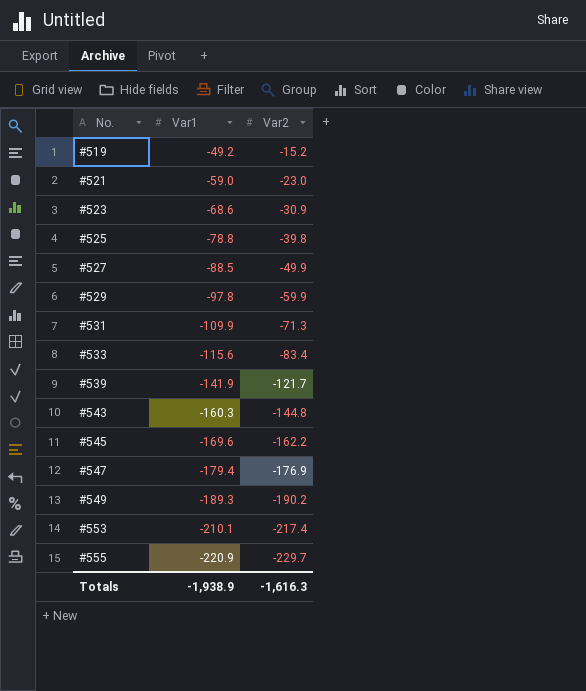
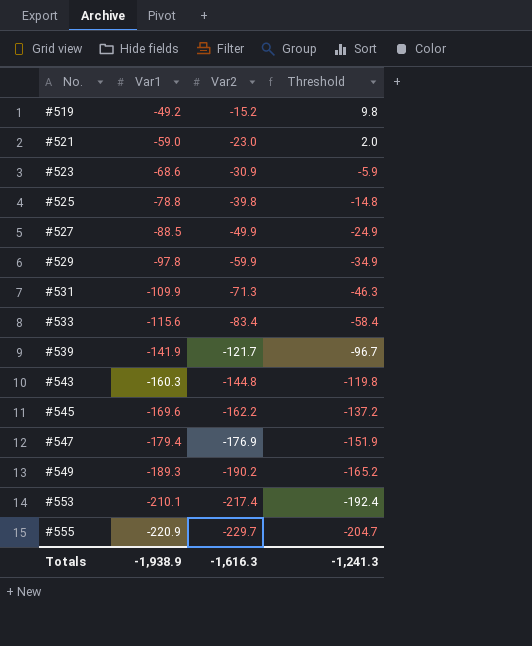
column Threshold | formula: none -> [Var2] + 25

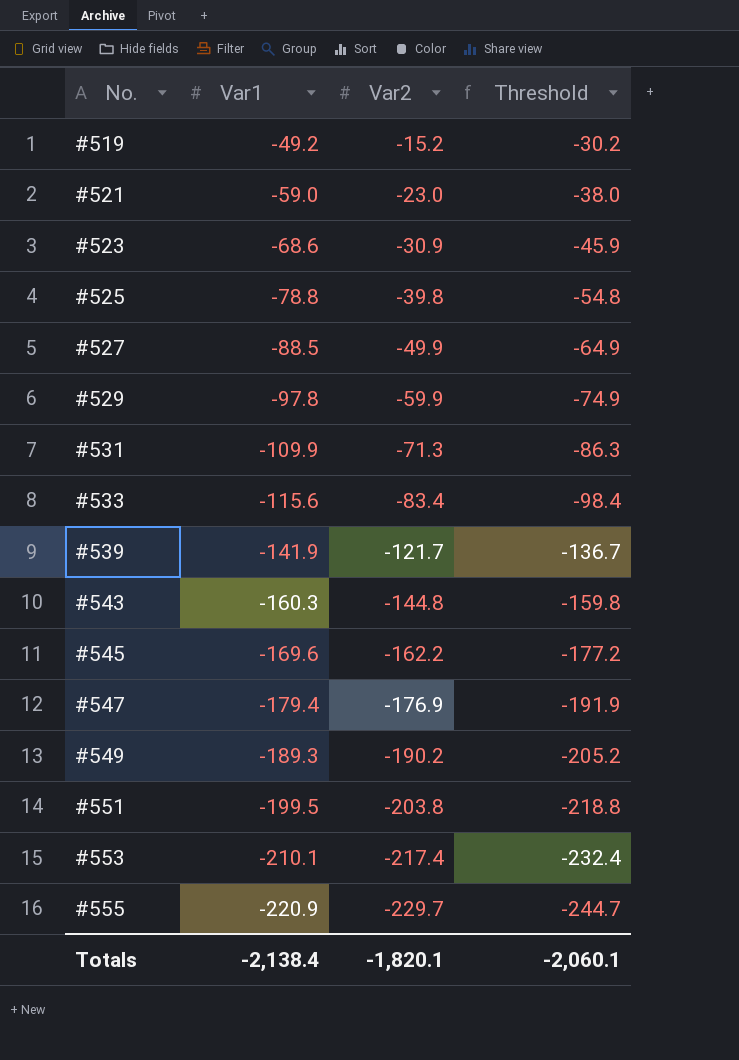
column Threshold | formula: [Var2] + 25 -> [Var2] - 15
row #551: none -> -199.5 | -203.8 | -218.8
Totals | Var1: -1,938.9 -> -2,138.4
Totals | Var2: -1,616.3 -> -1,820.1
Totals | Threshold: -1,241.3 -> -2,060.1

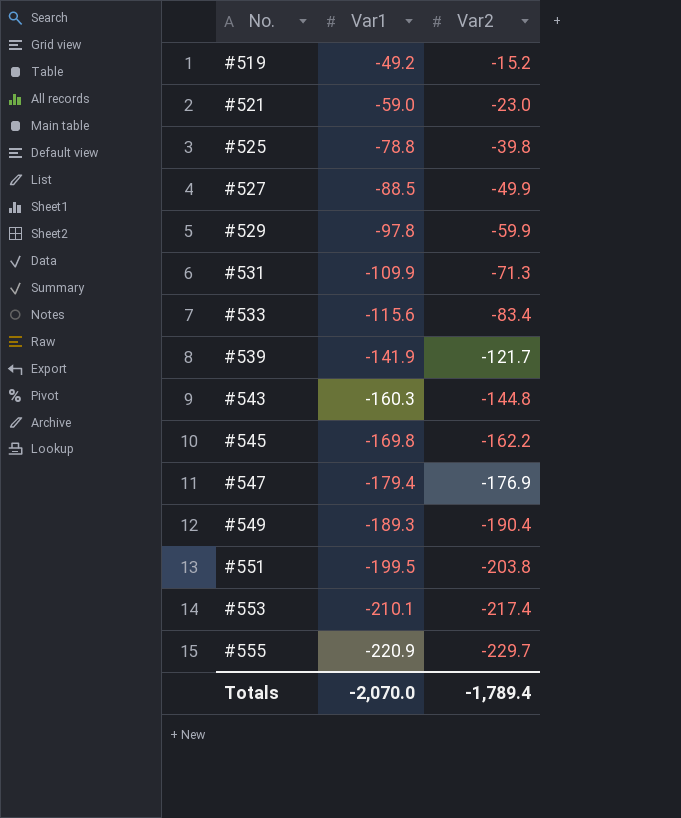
column Threshold | formula: [Var2] - 15 -> none
row #523: -68.6 | -30.9 | -45.9 -> none
#545 | Var1: -169.6 -> -169.8
#549 | Var2: -190.2 -> -190.4
Totals | Var1: -2,138.4 -> -2,070.0
Totals | Var2: -1,820.1 -> -1,789.4

